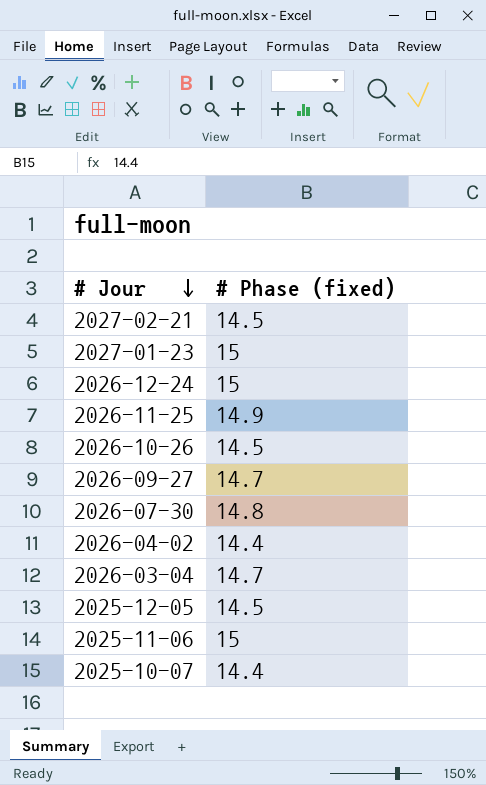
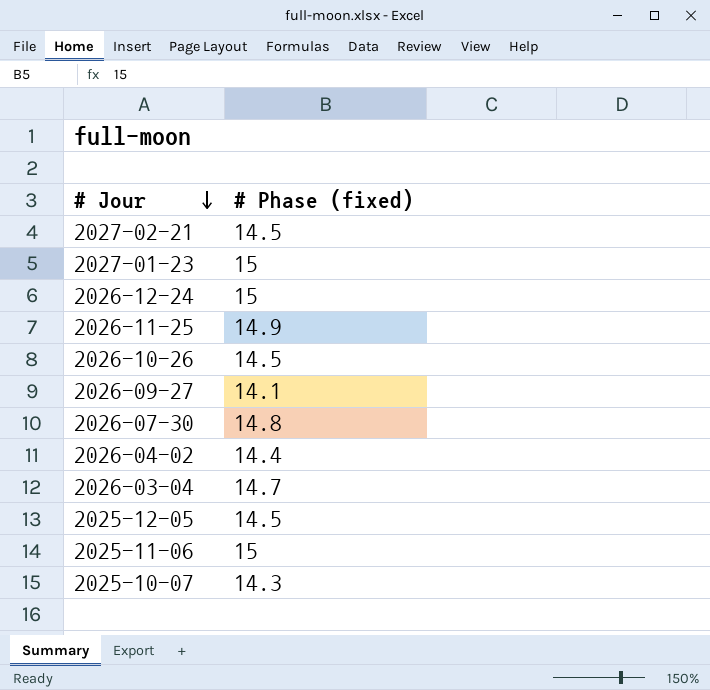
2026-09-27 | # Phase (fixed): 14.7 -> 14.1
2025-10-07 | # Phase (fixed): 14.4 -> 14.3

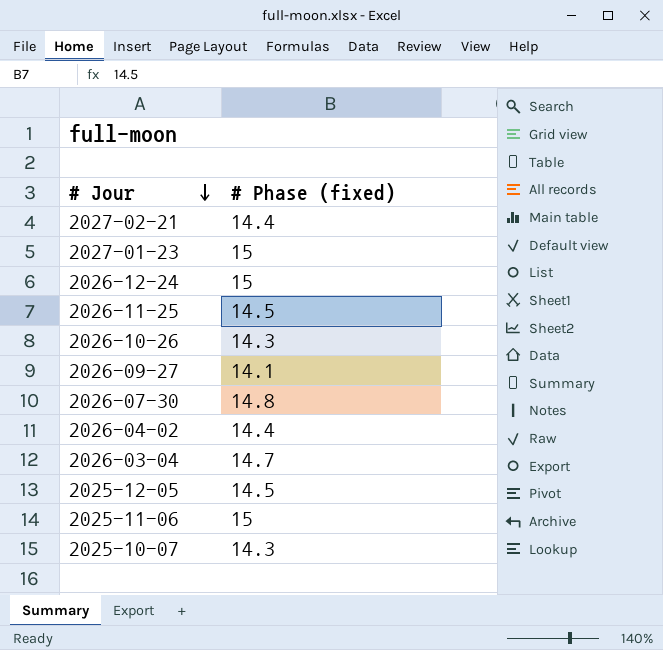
2027-02-21 | # Phase (fixed): 14.5 -> 14.4
2026-11-25 | # Phase (fixed): 14.9 -> 14.5
2026-10-26 | # Phase (fixed): 14.5 -> 14.3

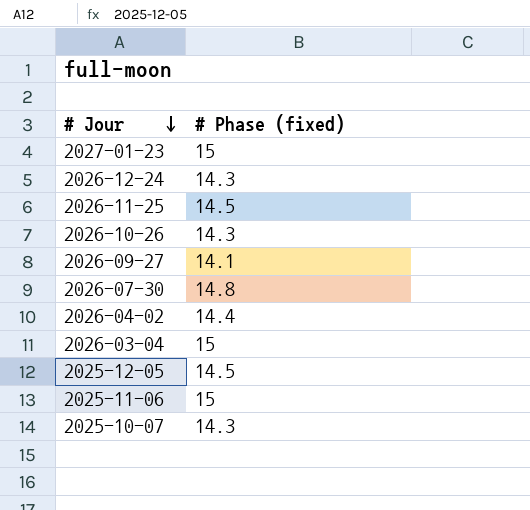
row 2027-02-21: 14.4 -> none
2026-12-24 | # Phase (fixed): 15 -> 14.3
2026-03-04 | # Phase (fixed): 14.7 -> 15

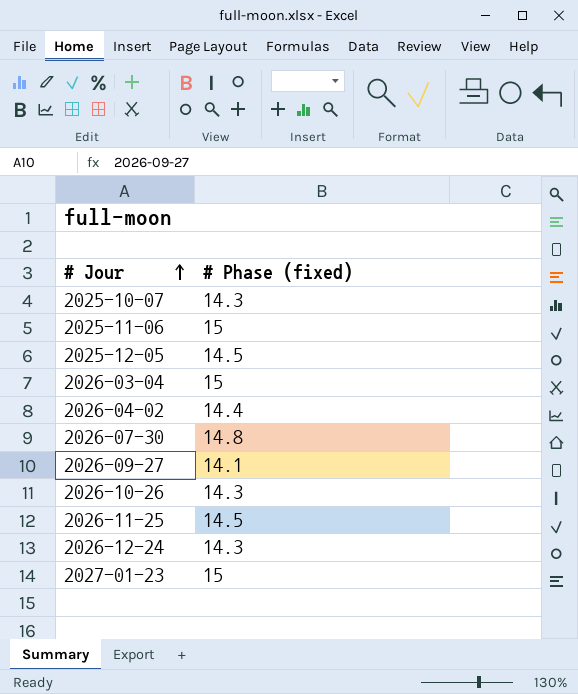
row order: # Jour descending -> # Jour ascending

